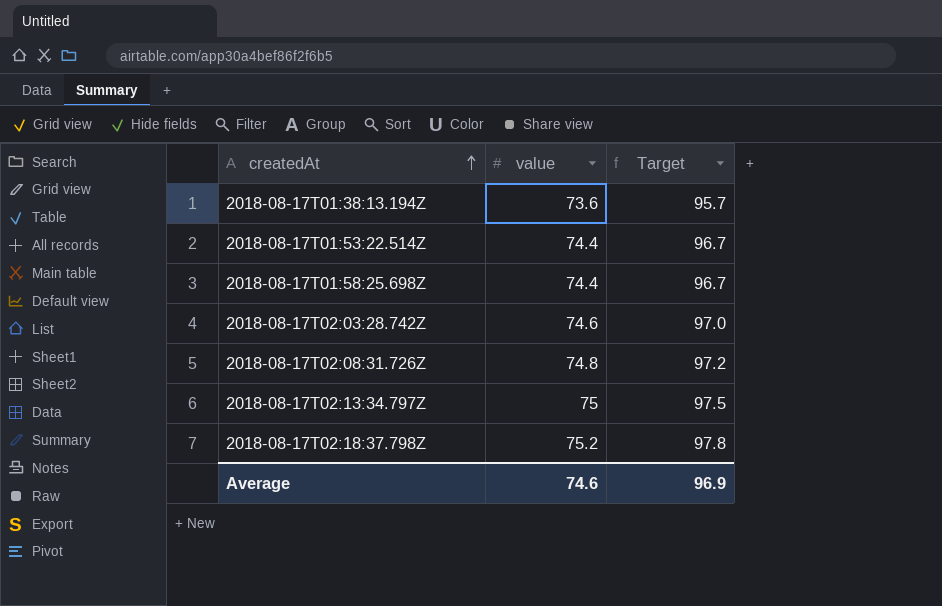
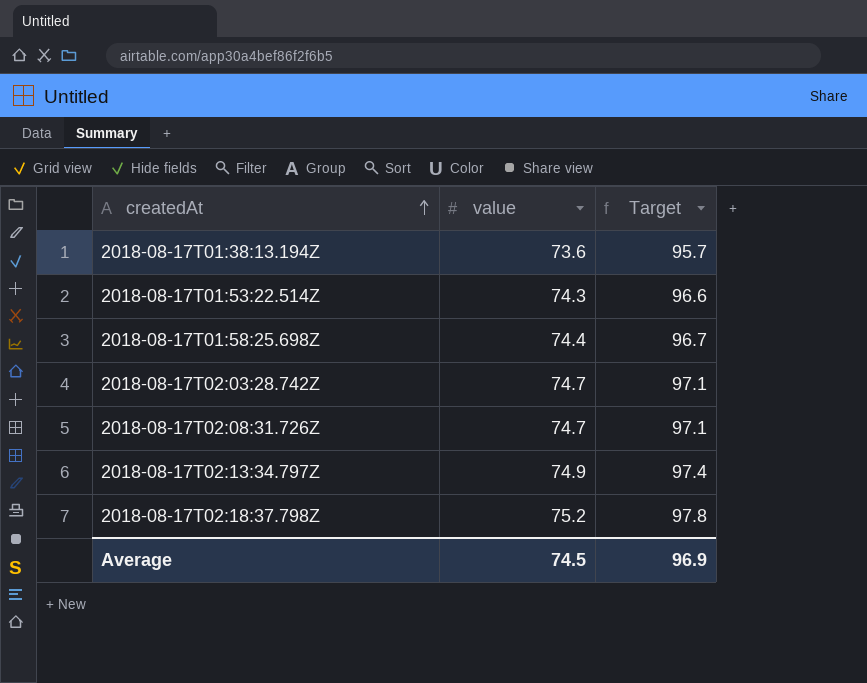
2018-08-17T01:53:22.514Z | value: 74.4 -> 74.3
2018-08-17T01:53:22.514Z | Target: 96.7 -> 96.6
2018-08-17T02:03:28.742Z | value: 74.6 -> 74.7
2018-08-17T02:03:28.742Z | Target: 97.0 -> 97.1
2018-08-17T02:08:31.726Z | value: 74.8 -> 74.7
2018-08-17T02:08:31.726Z | Target: 97.2 -> 97.1
2018-08-17T02:13:34.797Z | value: 75 -> 74.9
2018-08-17T02:13:34.797Z | Target: 97.5 -> 97.4
Average | value: 74.6 -> 74.5

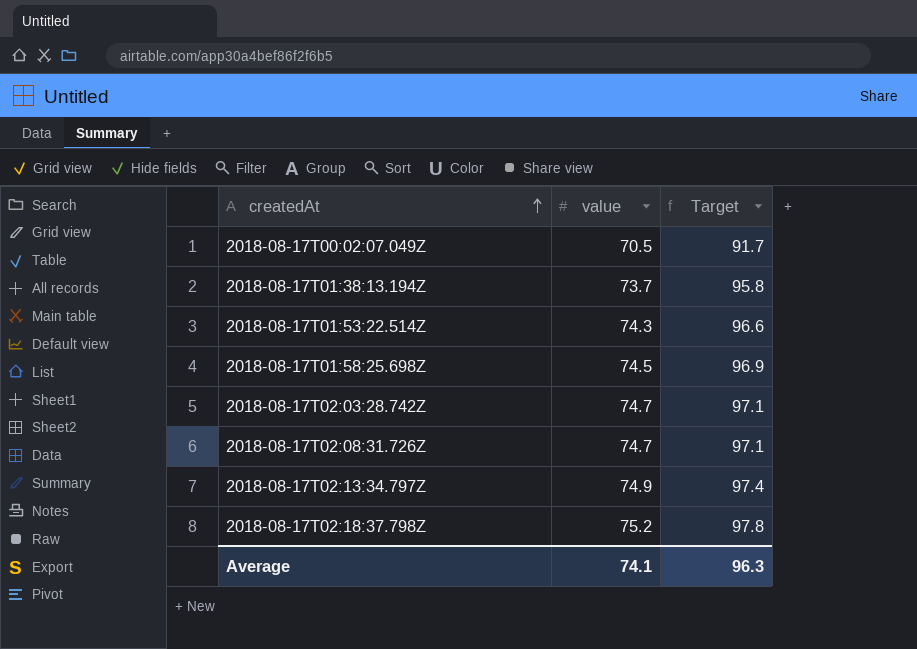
row 2018-08-17T00:02:07.049Z: none -> 70.5 | 91.7
2018-08-17T01:38:13.194Z | value: 73.6 -> 73.7
2018-08-17T01:38:13.194Z | Target: 95.7 -> 95.8
2018-08-17T01:58:25.698Z | value: 74.4 -> 74.5
2018-08-17T01:58:25.698Z | Target: 96.7 -> 96.9
Average | value: 74.5 -> 74.1
Average | Target: 96.9 -> 96.3

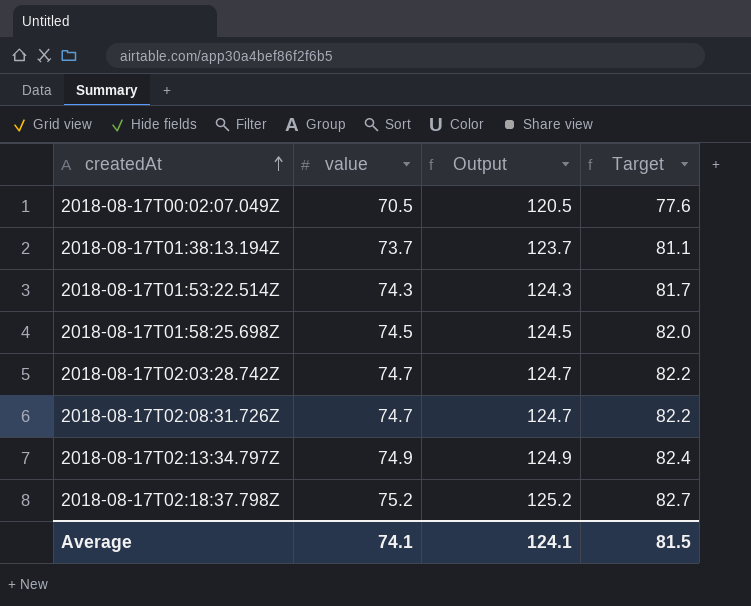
column Output | formula: none -> [value] + 50
column Target | formula: [value] * 1.3 -> [value] * 1.1
Average | Target: 96.3 -> 81.5

